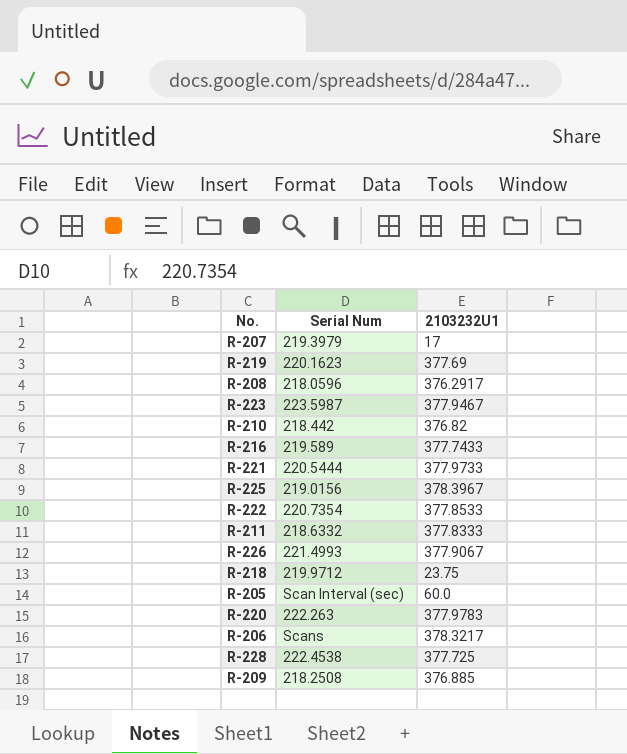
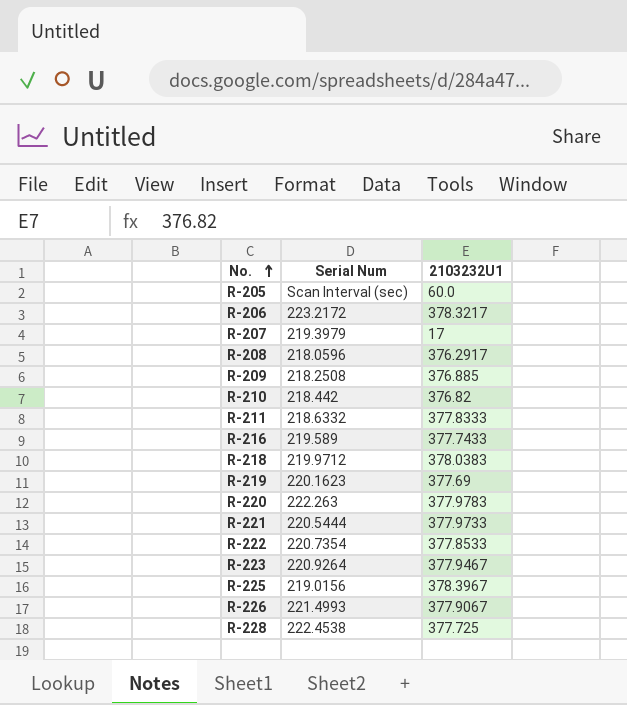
row order: none -> No. ascending
R-206 | Serial Num: Scans -> 223.2172
R-218 | 2103232U1: 23.75 -> 378.0383
R-223 | Serial Num: 223.5987 -> 220.9264

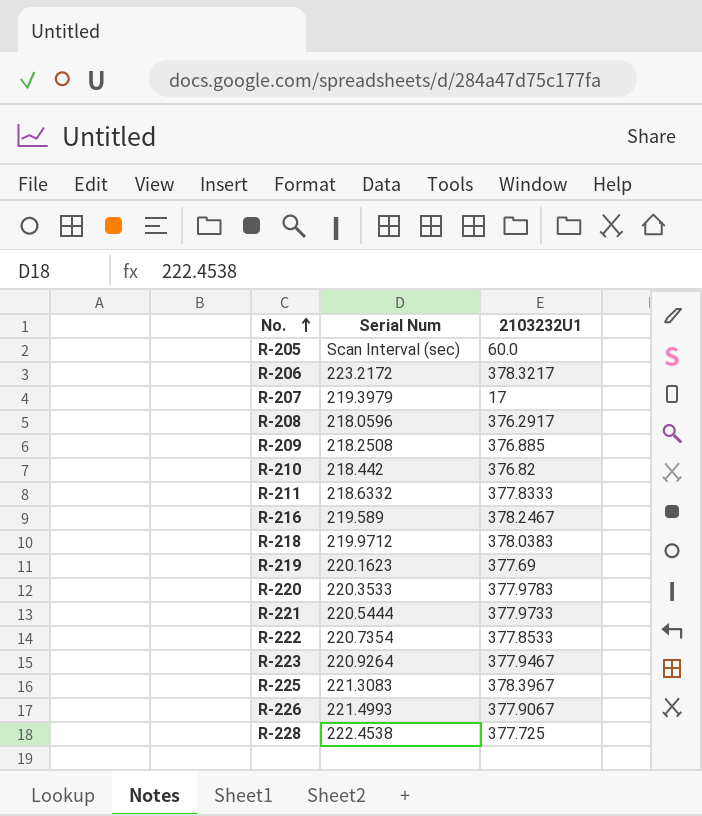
R-216 | 2103232U1: 377.7433 -> 378.2467
R-220 | Serial Num: 222.263 -> 220.3533
R-225 | Serial Num: 219.0156 -> 221.3083

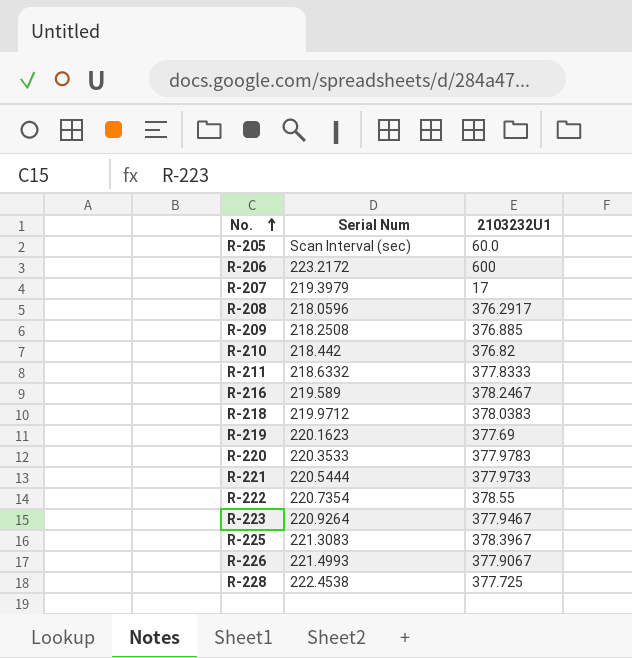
R-206 | 2103232U1: 378.3217 -> 600
R-222 | 2103232U1: 377.8533 -> 378.55

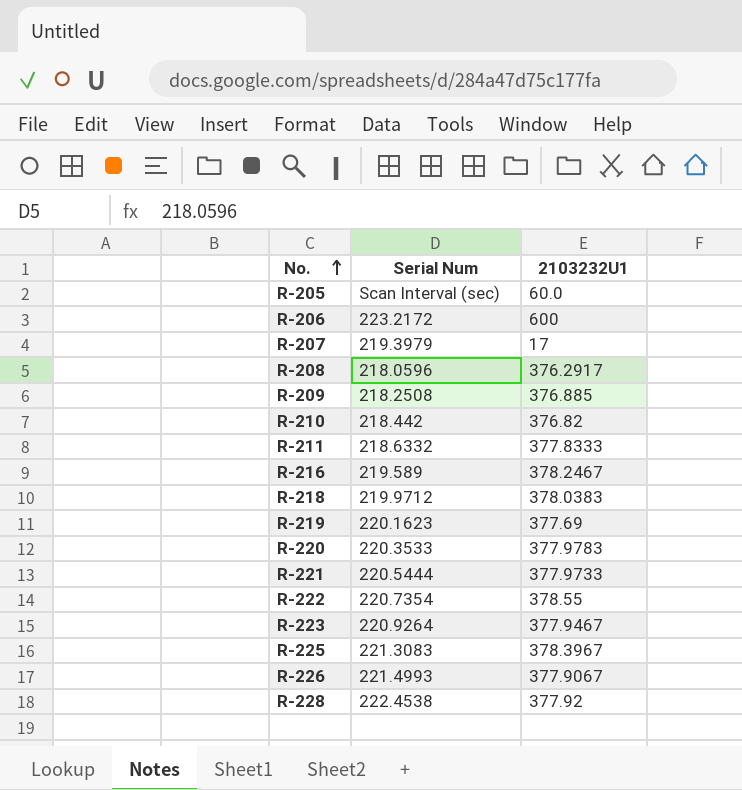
R-228 | 2103232U1: 377.725 -> 377.92

